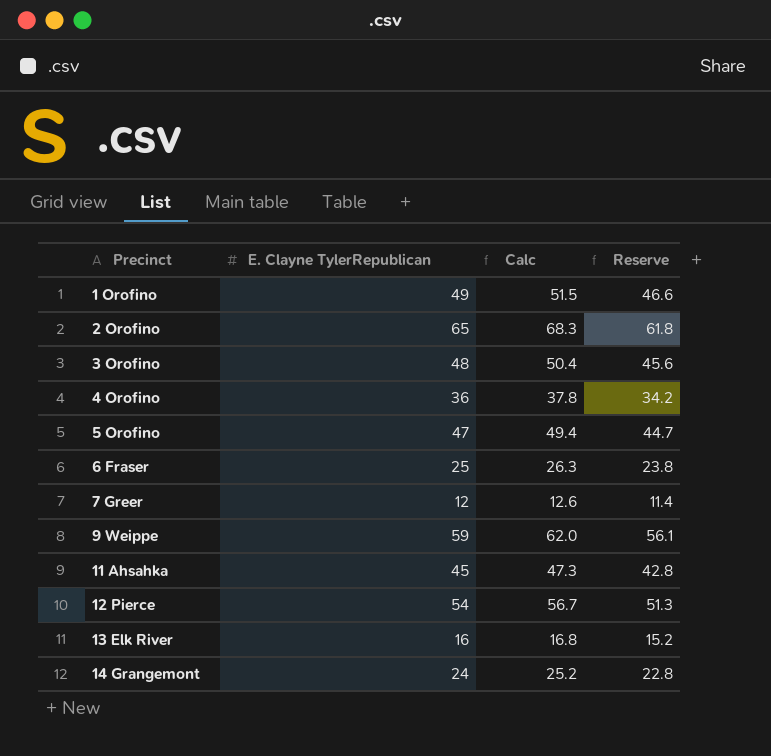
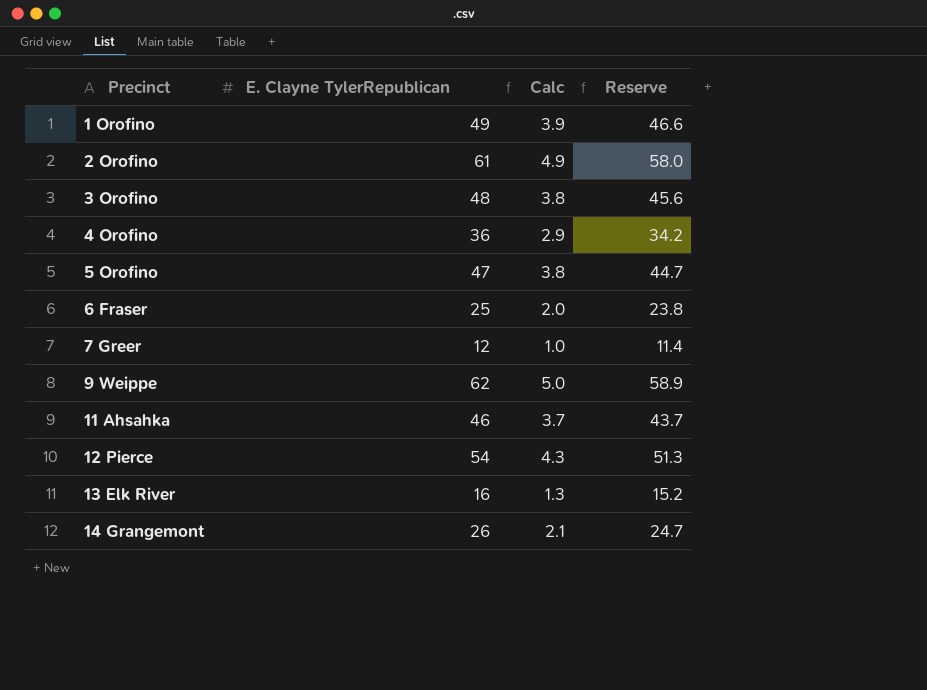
column Calc | formula: [E. Clayne TylerRepublican] * 1.05 -> [E. Clayne TylerRepublican] * 0.08
2 Orofino | E. Clayne TylerRepublican: 65 -> 61
2 Orofino | Reserve: 61.8 -> 58.0
9 Weippe | E. Clayne TylerRepublican: 59 -> 62
9 Weippe | Reserve: 56.1 -> 58.9
11 Ahsahka | E. Clayne TylerRepublican: 45 -> 46
11 Ahsahka | Reserve: 42.8 -> 43.7
14 Grangemont | E. Clayne TylerRepublican: 24 -> 26
14 Grangemont | Reserve: 22.8 -> 24.7

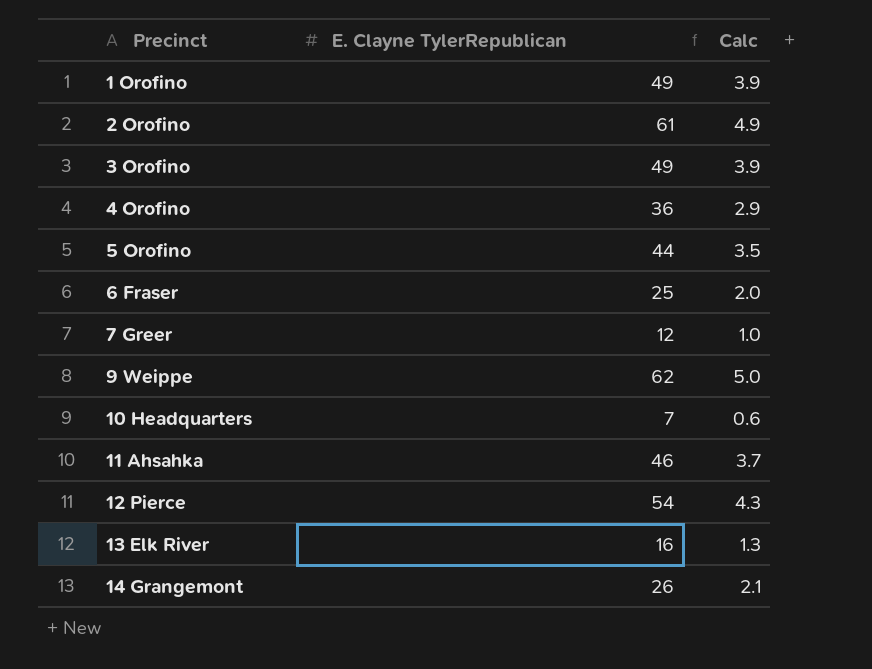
column Reserve | formula: [E. Clayne TylerRepublican] * 0.95 -> none
3 Orofino | E. Clayne TylerRepublican: 48 -> 49
3 Orofino | Calc: 3.8 -> 3.9
5 Orofino | E. Clayne TylerRepublican: 47 -> 44
5 Orofino | Calc: 3.8 -> 3.5
row 10 Headquarters: none -> 7 | 0.6

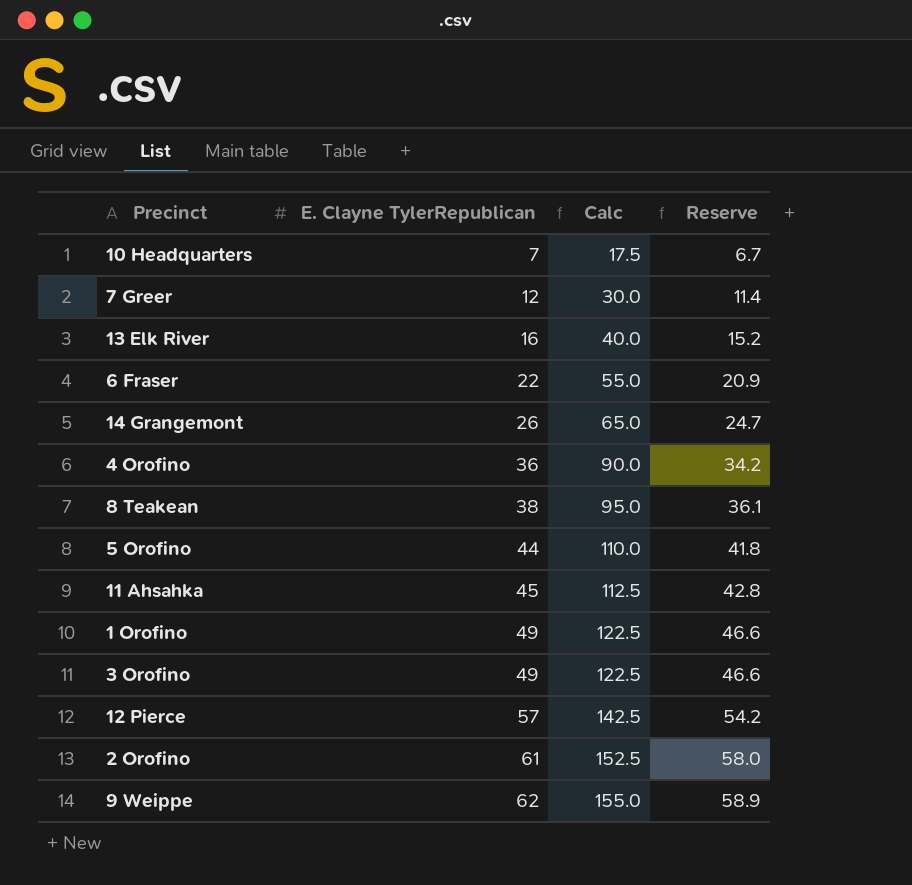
row order: Precinct ascending -> E. Clayne TylerRepublican ascending
column Calc | formula: [E. Clayne TylerRepublican] * 0.08 -> [E. Clayne TylerRepublican] * 2.5
column Reserve | formula: none -> [E. Clayne TylerRepublican] * 0.95
6 Fraser | E. Clayne TylerRepublican: 25 -> 22
row 8 Teakean: none -> 38 | 95.0 | 36.1
11 Ahsahka | E. Clayne TylerRepublican: 46 -> 45
12 Pierce | E. Clayne TylerRepublican: 54 -> 57

